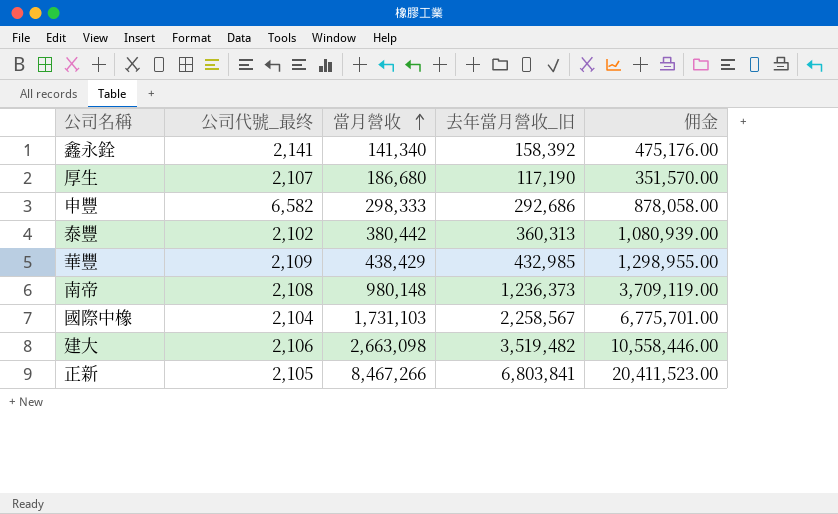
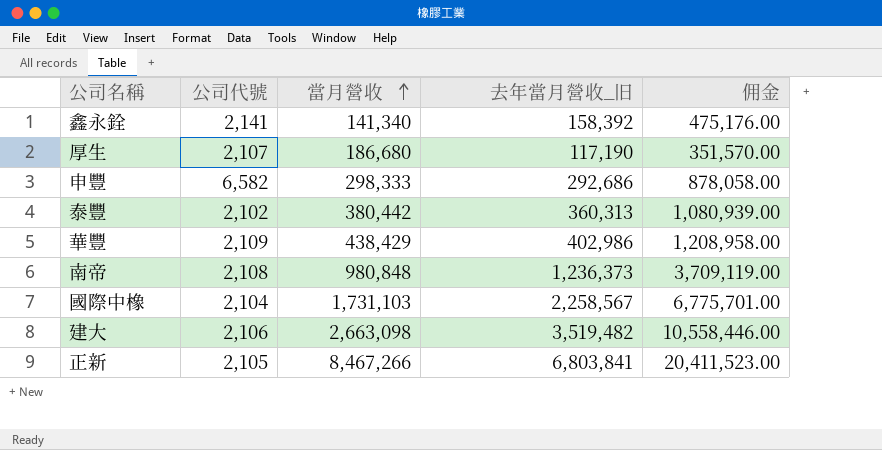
column name: 公司代號_最终 -> 公司代號
華豐 | 去年當月營收_旧: 432,985 -> 402,986
華豐 | 佣金: 1,298,955.00 -> 1,208,958.00
南帝 | 當月營收: 980,148 -> 980,848

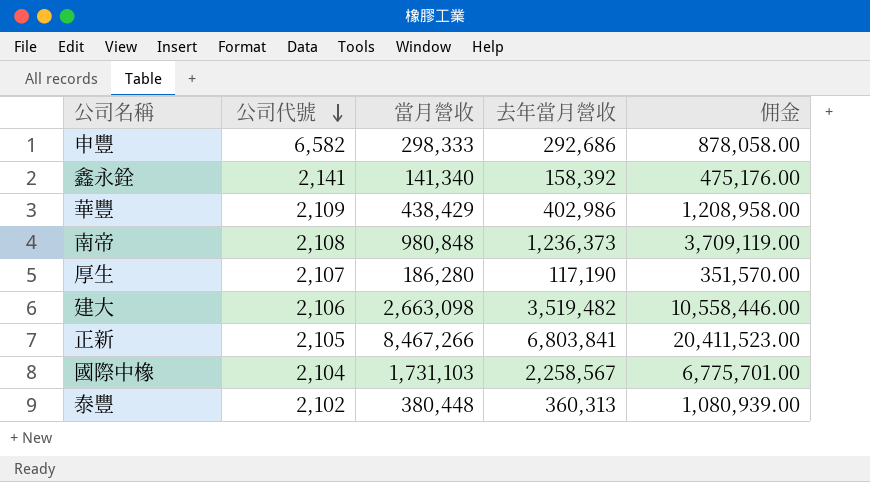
row order: 當月營收 ascending -> 公司代號 descending
column name: 去年當月營收_旧 -> 去年當月營收
厚生 | 當月營收: 186,680 -> 186,280
泰豐 | 當月營收: 380,442 -> 380,448

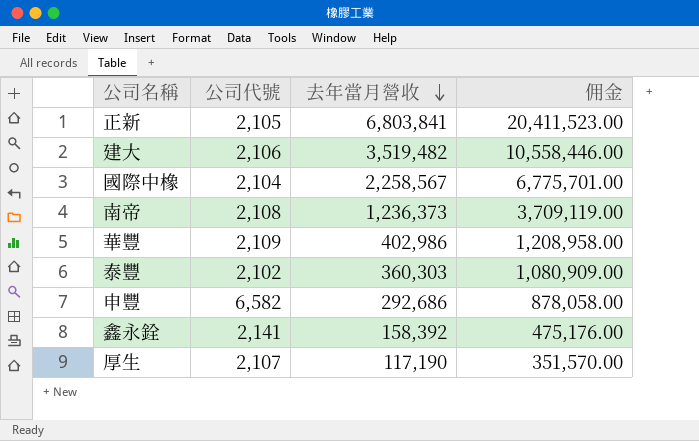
row order: 公司代號 descending -> 去年當月營收 descending
column 當月營收 | position: 3 -> none
泰豐 | 去年當月營收: 360,313 -> 360,303
泰豐 | 佣金: 1,080,939.00 -> 1,080,909.00

